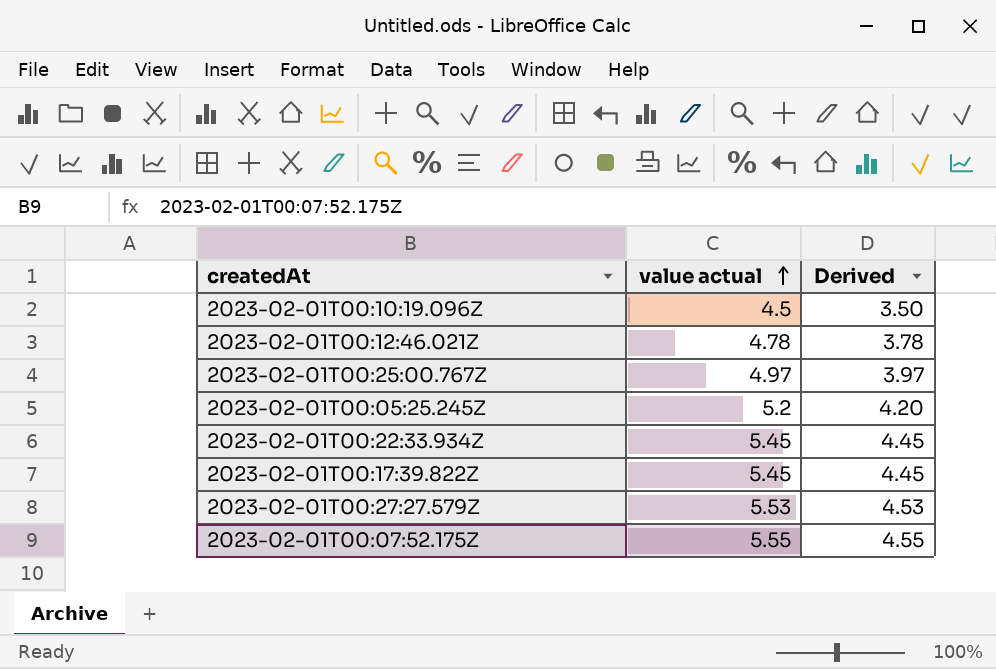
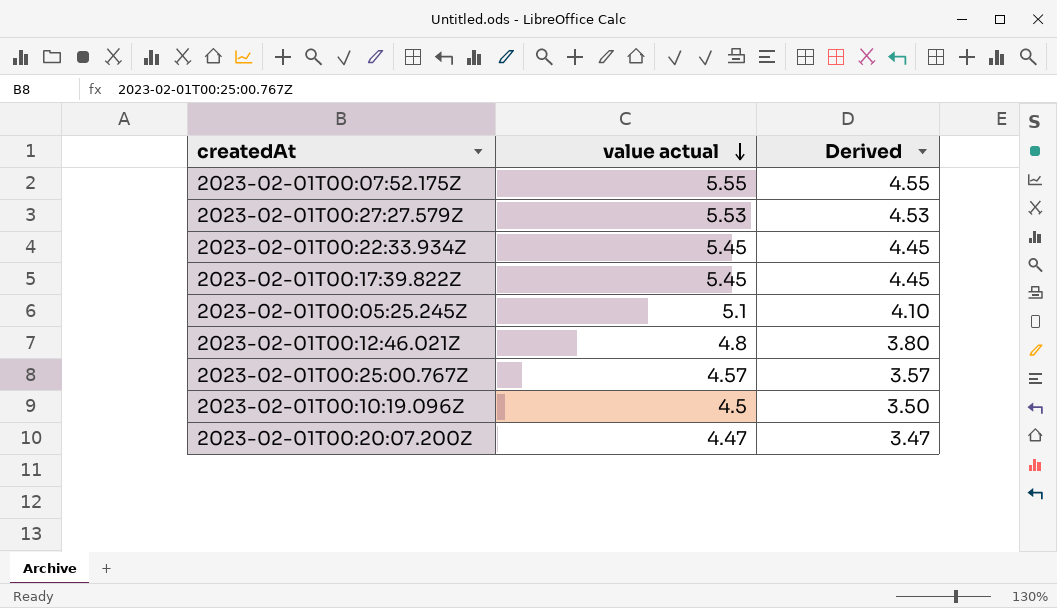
row order: value actual ascending -> value actual descending
2023-02-01T00:05:25.245Z | value actual: 5.2 -> 5.1
2023-02-01T00:05:25.245Z | Derived: 4.20 -> 4.10
2023-02-01T00:12:46.021Z | value actual: 4.78 -> 4.8
2023-02-01T00:12:46.021Z | Derived: 3.78 -> 3.80
2023-02-01T00:25:00.767Z | value actual: 4.97 -> 4.57
2023-02-01T00:25:00.767Z | Derived: 3.97 -> 3.57
row 2023-02-01T00:20:07.200Z: none -> 4.47 | 3.47

